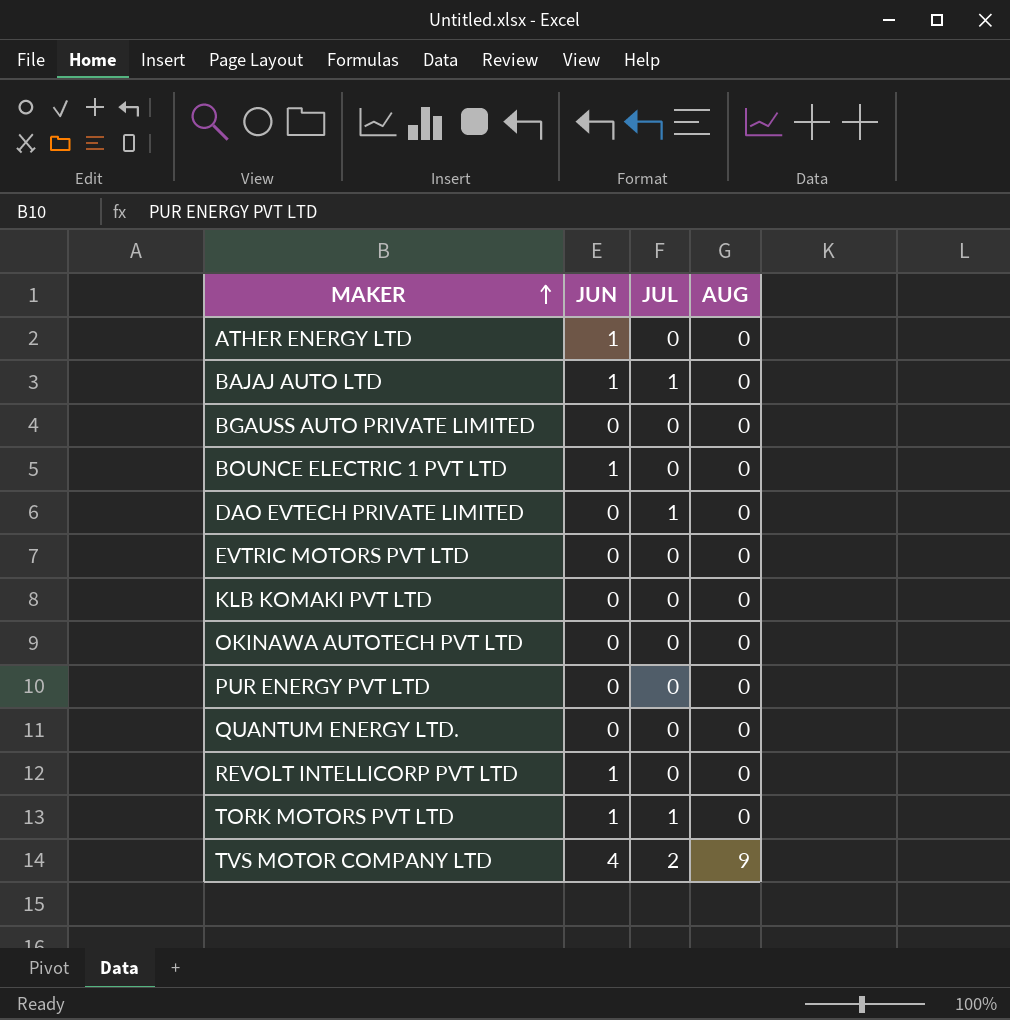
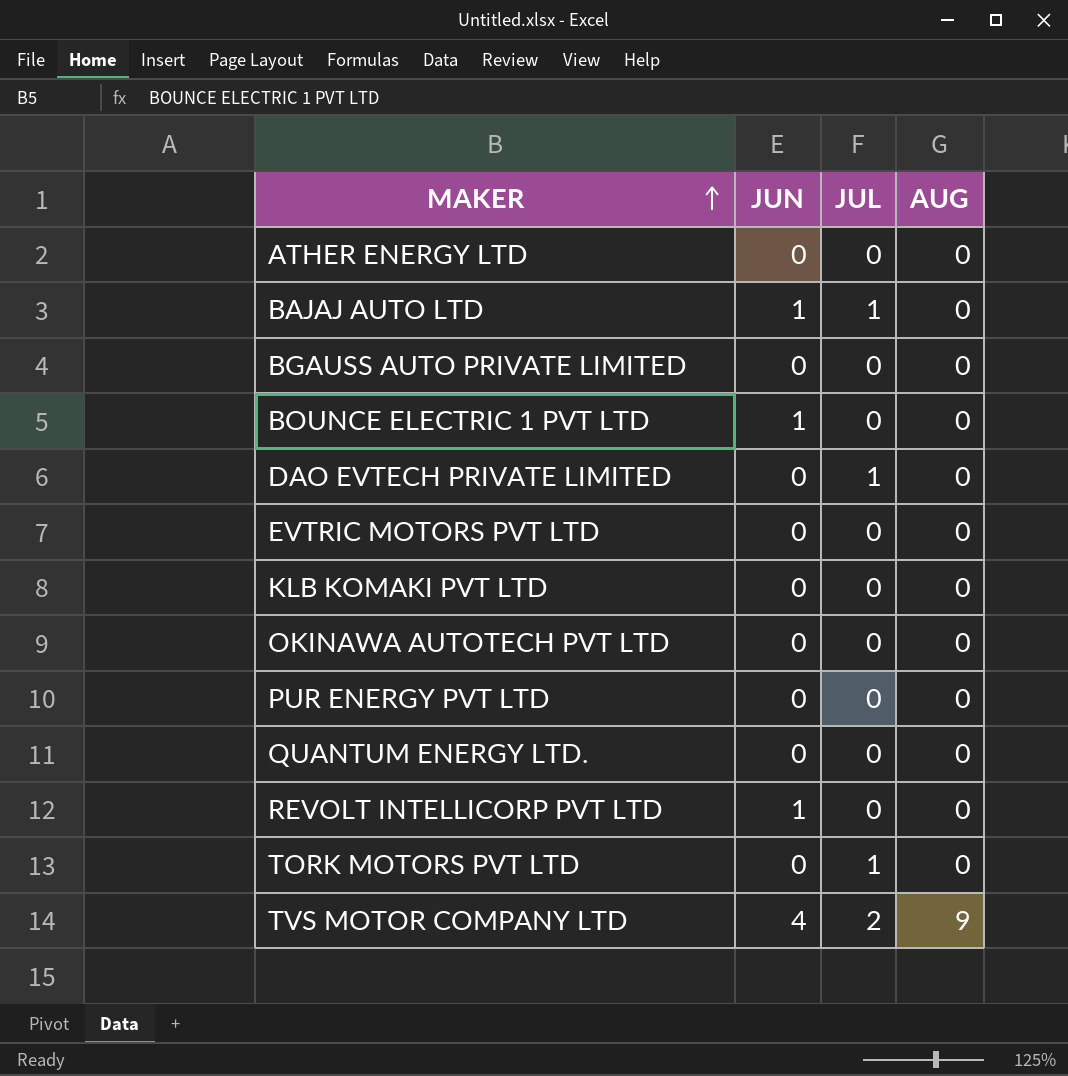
ATHER ENERGY LTD | JUN: 1 -> 0
TORK MOTORS PVT LTD | JUN: 1 -> 0

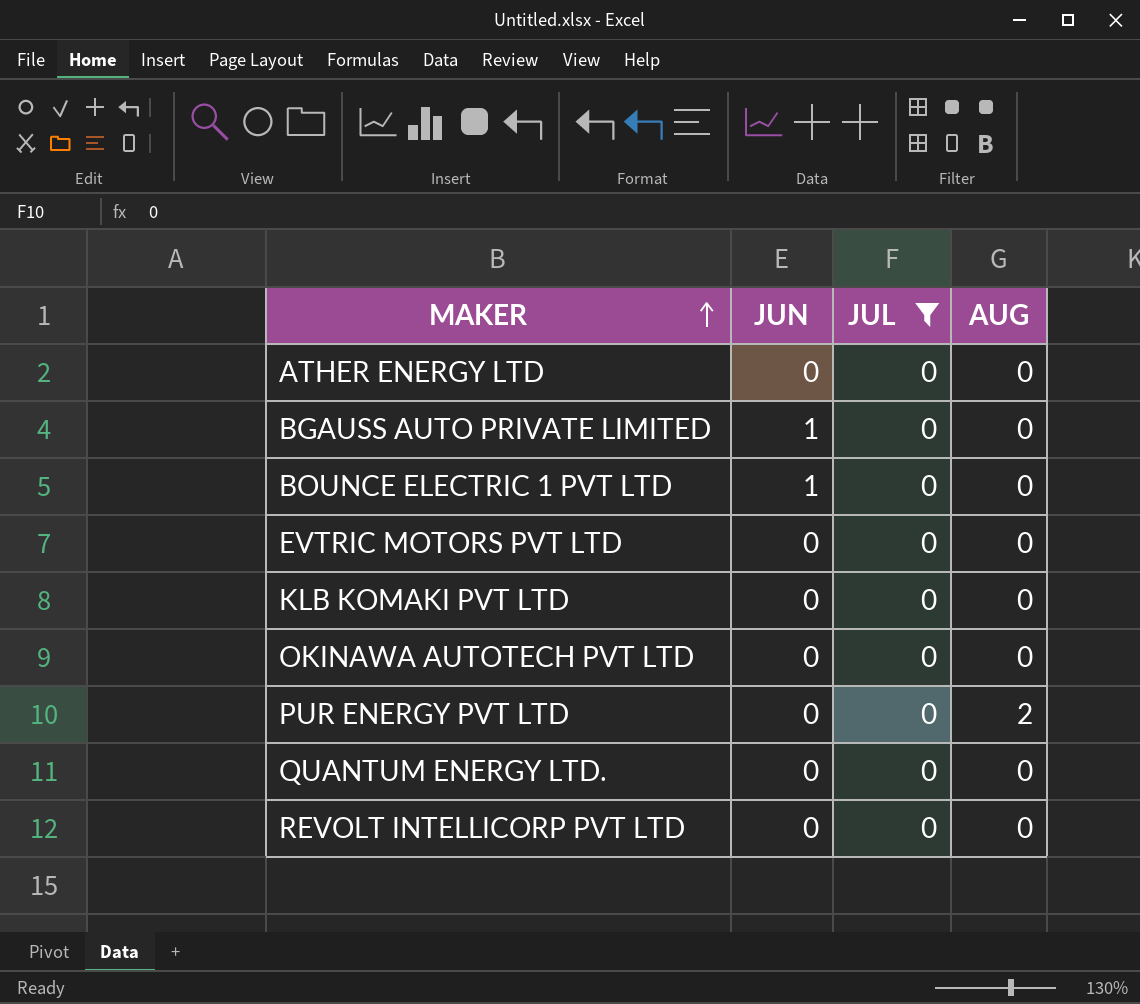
filter: none -> JUL = 0
BGAUSS AUTO PRIVATE LIMITED | JUN: 0 -> 1
PUR ENERGY PVT LTD | AUG: 0 -> 2
REVOLT INTELLICORP PVT LTD | JUN: 1 -> 0

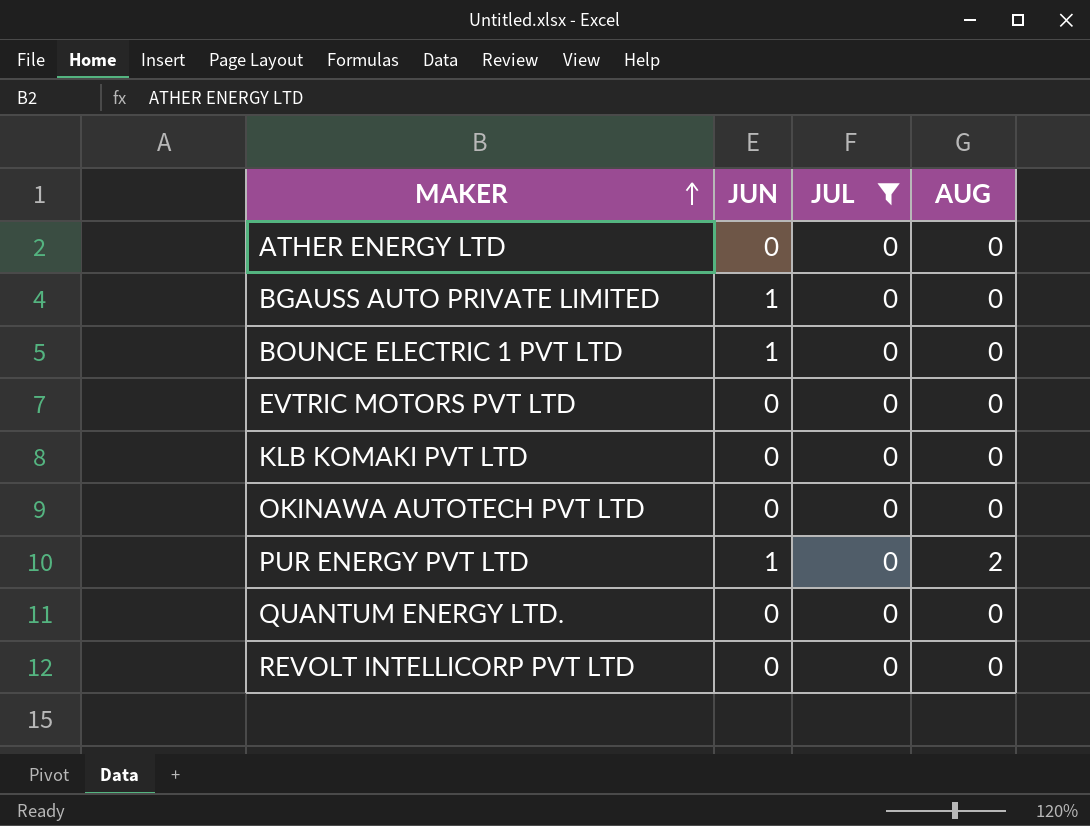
PUR ENERGY PVT LTD | JUN: 0 -> 1

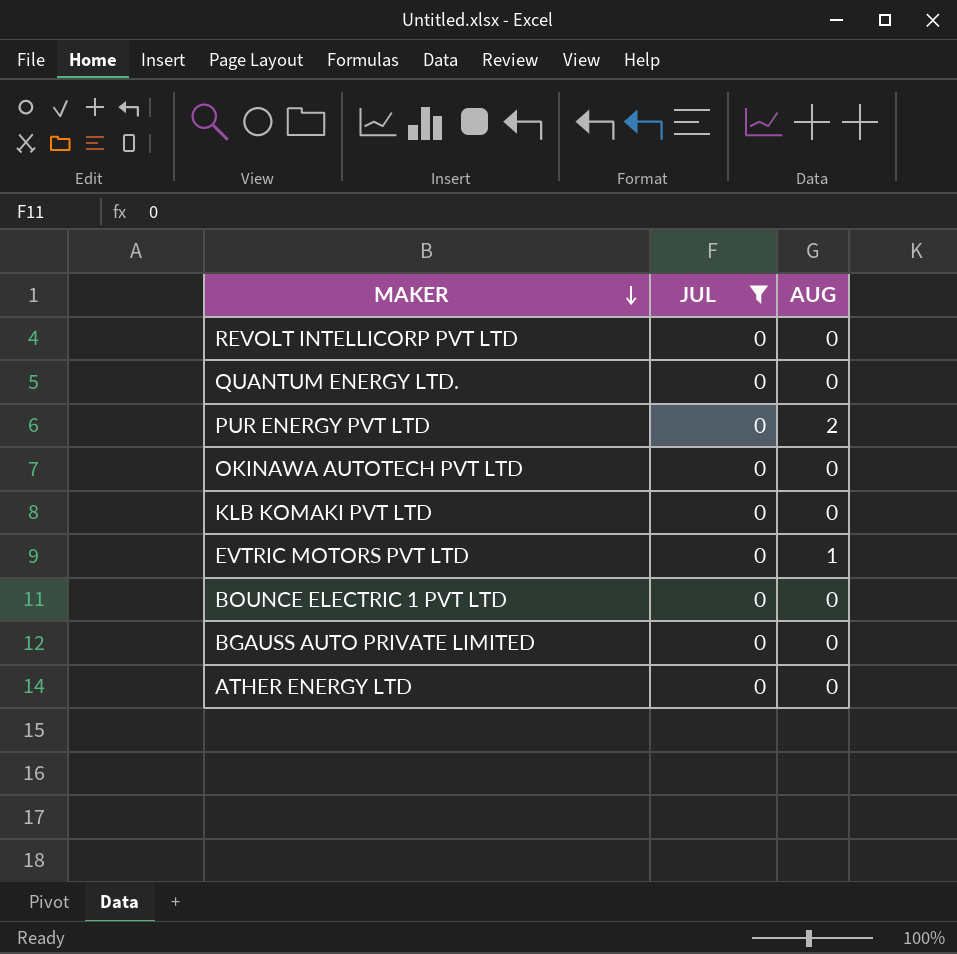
row order: MAKER ascending -> MAKER descending
column JUN | position: 2 -> none
EVTRIC MOTORS PVT LTD | AUG: 0 -> 1

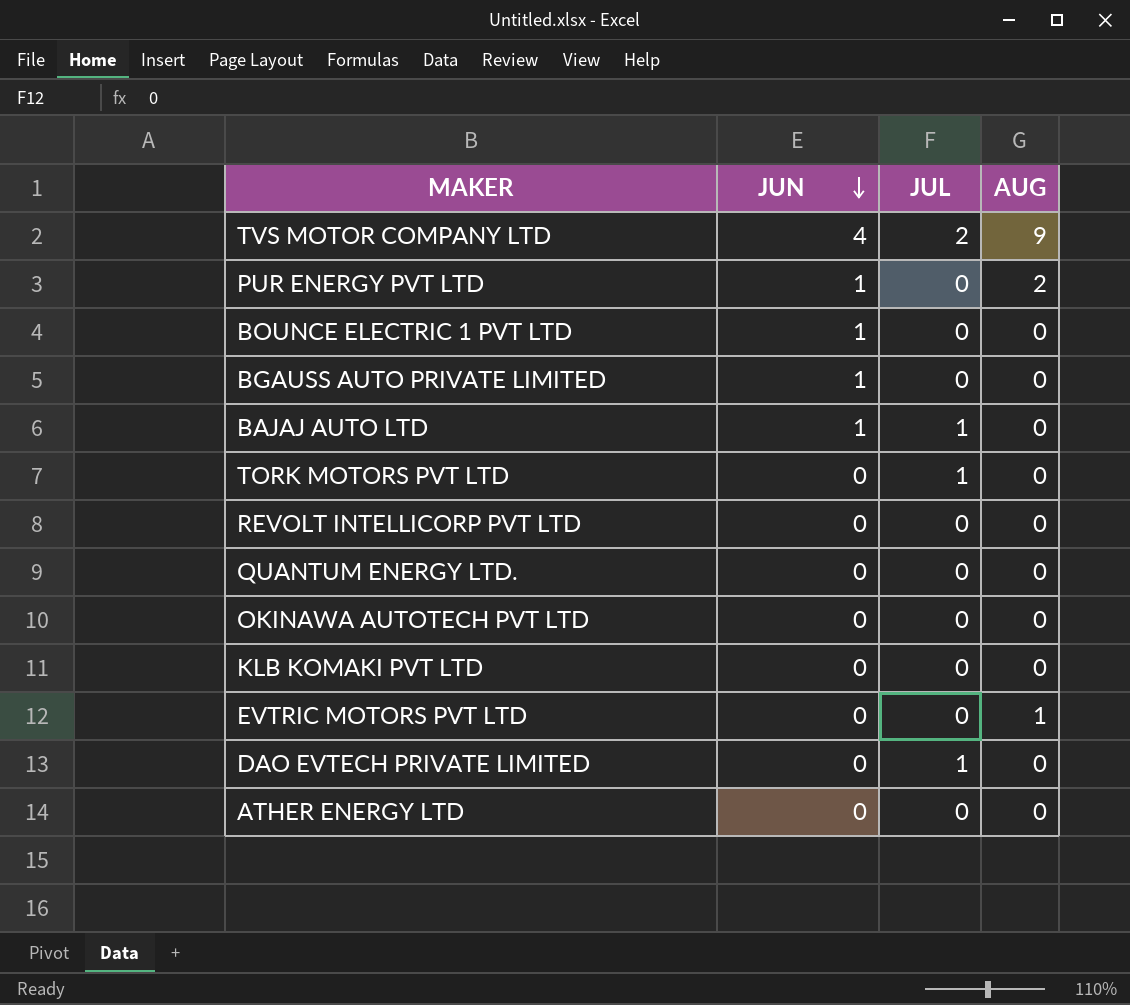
filter: JUL = 0 -> none
row order: MAKER descending -> JUN descending
column JUN | position: none -> 2

